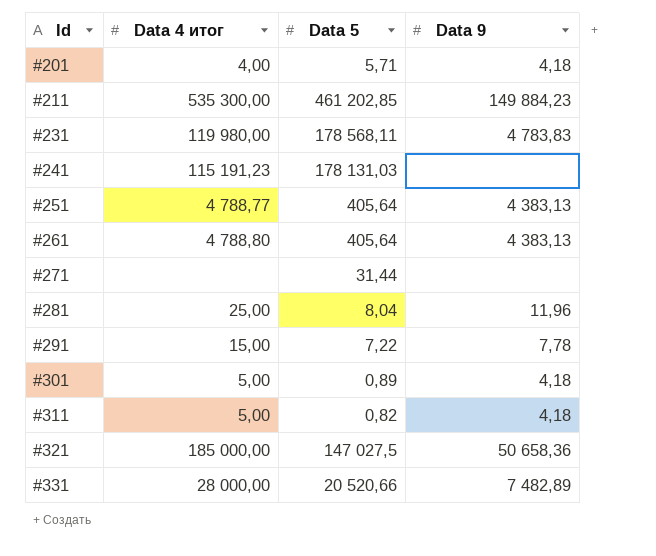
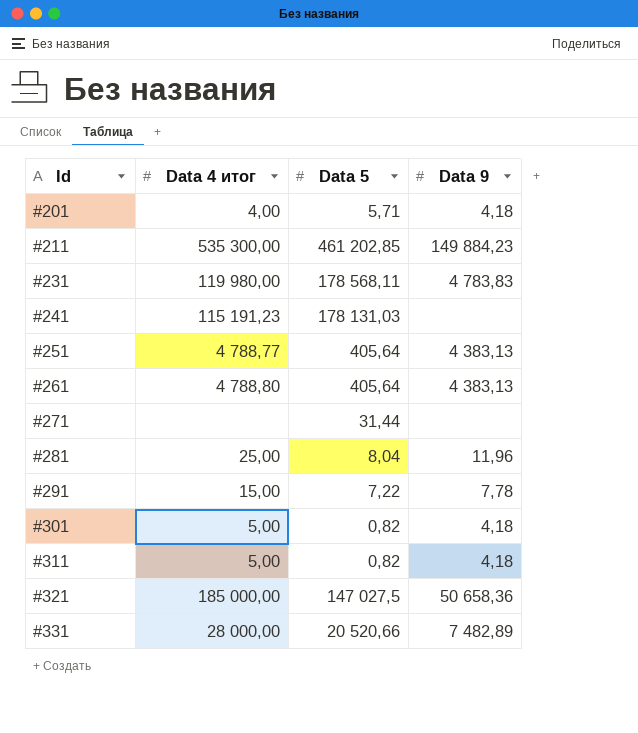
#301 | Data 5: 0,89 -> 0,82

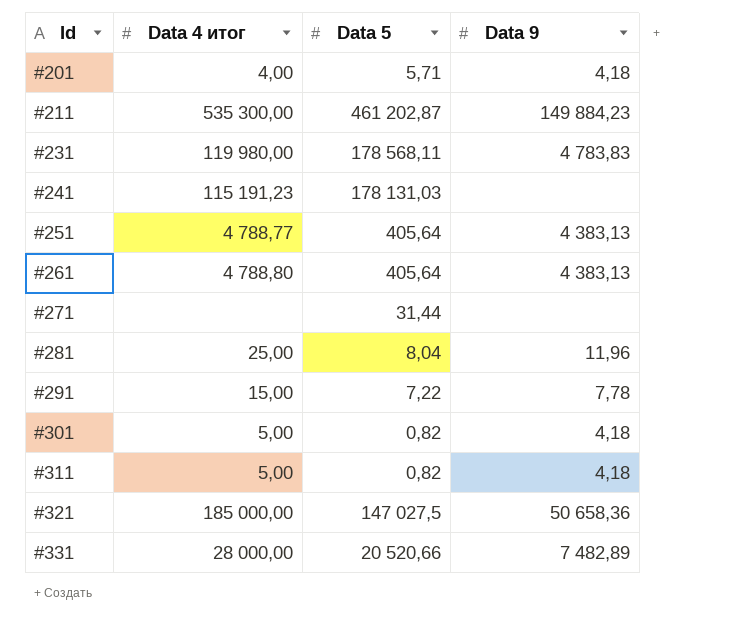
#211 | Data 5: 461 202,85 -> 461 202,87

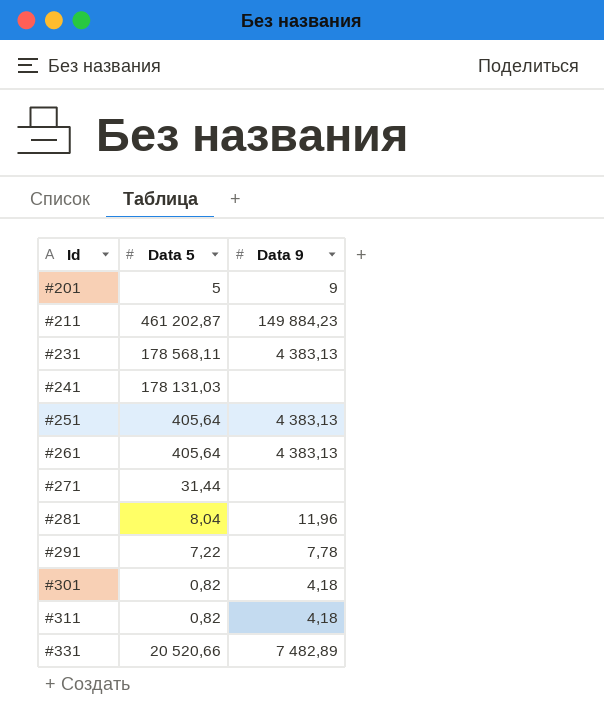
column Data 4 итог | position: 2 -> none
row #321: 185 000,00 | 147 027,5 | 50 658,36 -> none
#201 | Data 5: 5,71 -> 5
#201 | Data 9: 4,18 -> 9
#231 | Data 9: 4 783,83 -> 4 383,13

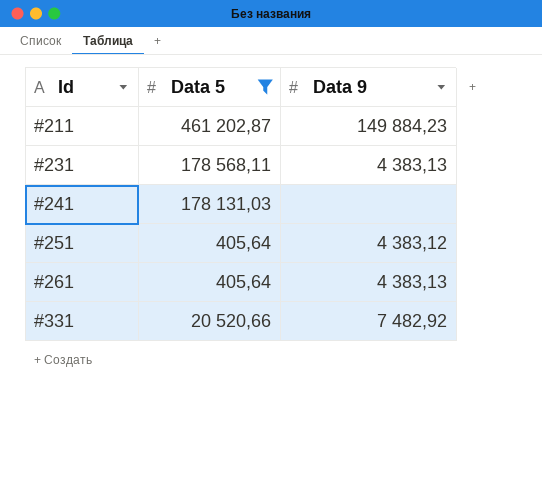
filter: none -> Data 5 >= 405,64
#251 | Data 9: 4 383,13 -> 4 383,12
#331 | Data 9: 7 482,89 -> 7 482,92

